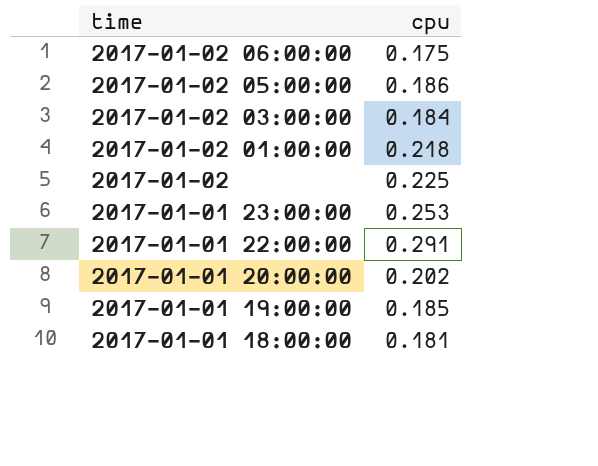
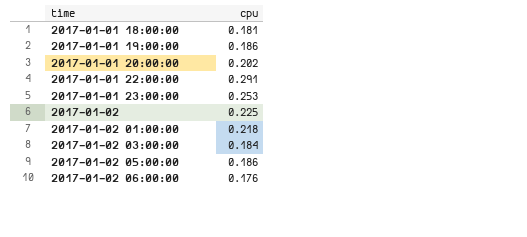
row order: time descending -> time ascending
2017-01-01 19:00:00 | cpu: 0.185 -> 0.186
2017-01-02 06:00:00 | cpu: 0.175 -> 0.176

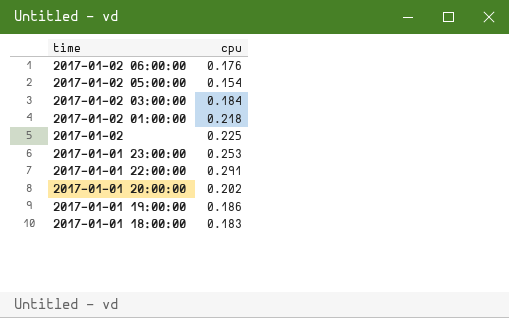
row order: time ascending -> time descending
2017-01-02 05:00:00 | cpu: 0.186 -> 0.154
2017-01-01 18:00:00 | cpu: 0.181 -> 0.183

